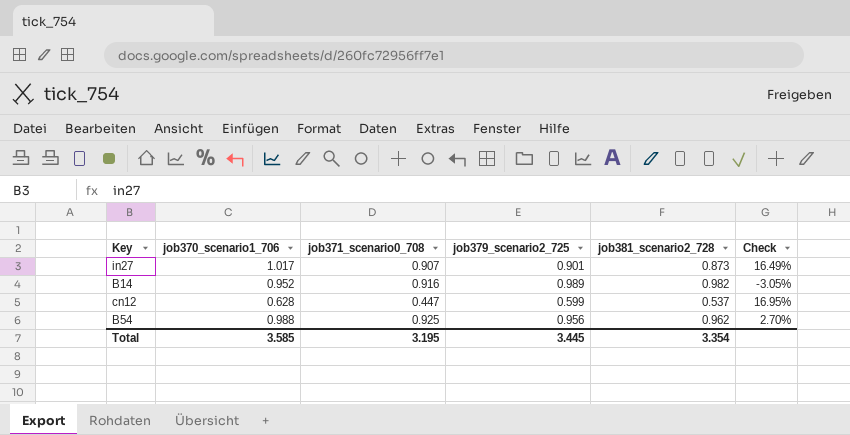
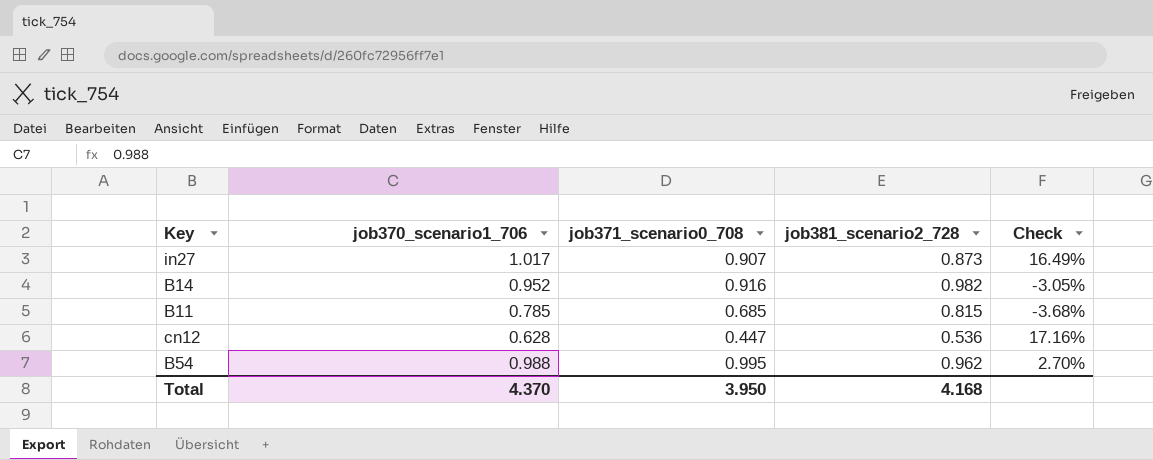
column job379_scenario2_725 | position: 4 -> none
row B11: none -> 0.785 | 0.685 | 0.815 | -3.68%
cn12 | job381_scenario2_728: 0.537 -> 0.536
cn12 | Check: 16.95% -> 17.16%
B54 | job371_scenario0_708: 0.925 -> 0.995
Total | job370_scenario1_706: 3.585 -> 4.370
Total | job371_scenario0_708: 3.195 -> 3.950
Total | job381_scenario2_728: 3.354 -> 4.168

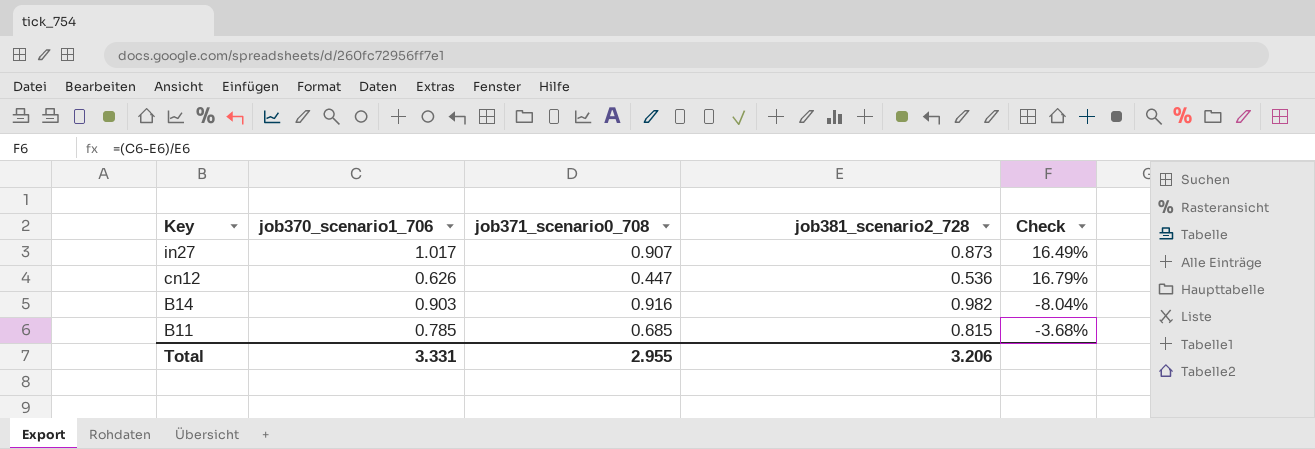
row order: none -> Key descending
row B54: 0.988 | 0.995 | 0.962 | 2.70% -> none
cn12 | job370_scenario1_706: 0.628 -> 0.626
cn12 | Check: 17.16% -> 16.79%
B14 | job370_scenario1_706: 0.952 -> 0.903
B14 | Check: -3.05% -> -8.04%
Total | job370_scenario1_706: 4.370 -> 3.331
Total | job371_scenario0_708: 3.950 -> 2.955
Total | job381_scenario2_728: 4.168 -> 3.206

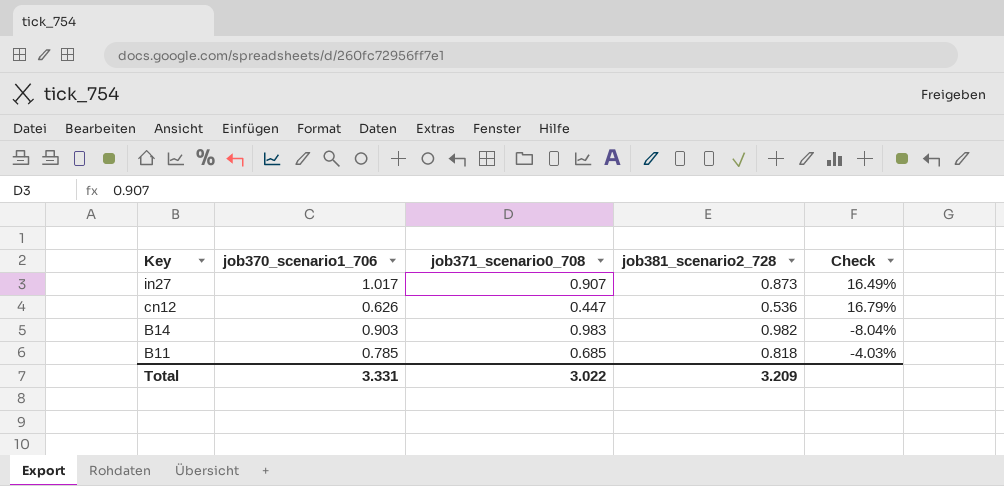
B14 | job371_scenario0_708: 0.916 -> 0.983
B11 | job381_scenario2_728: 0.815 -> 0.818
B11 | Check: -3.68% -> -4.03%
Total | job371_scenario0_708: 2.955 -> 3.022
Total | job381_scenario2_728: 3.206 -> 3.209

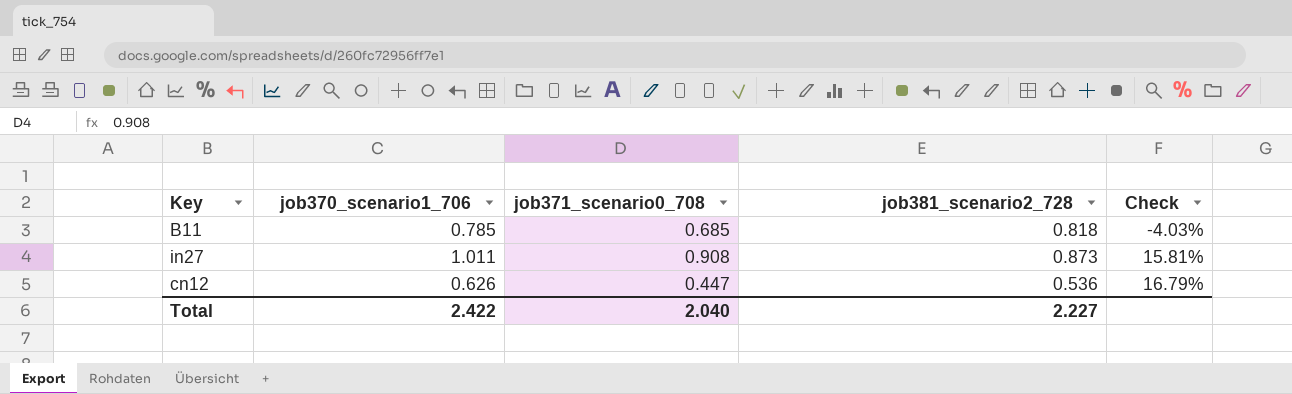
row order: Key descending -> Check ascending
row B14: 0.903 | 0.983 | 0.982 | -8.04% -> none
in27 | job370_scenario1_706: 1.017 -> 1.011
in27 | job371_scenario0_708: 0.907 -> 0.908
in27 | Check: 16.49% -> 15.81%
Total | job370_scenario1_706: 3.331 -> 2.422
Total | job371_scenario0_708: 3.022 -> 2.040
Total | job381_scenario2_728: 3.209 -> 2.227

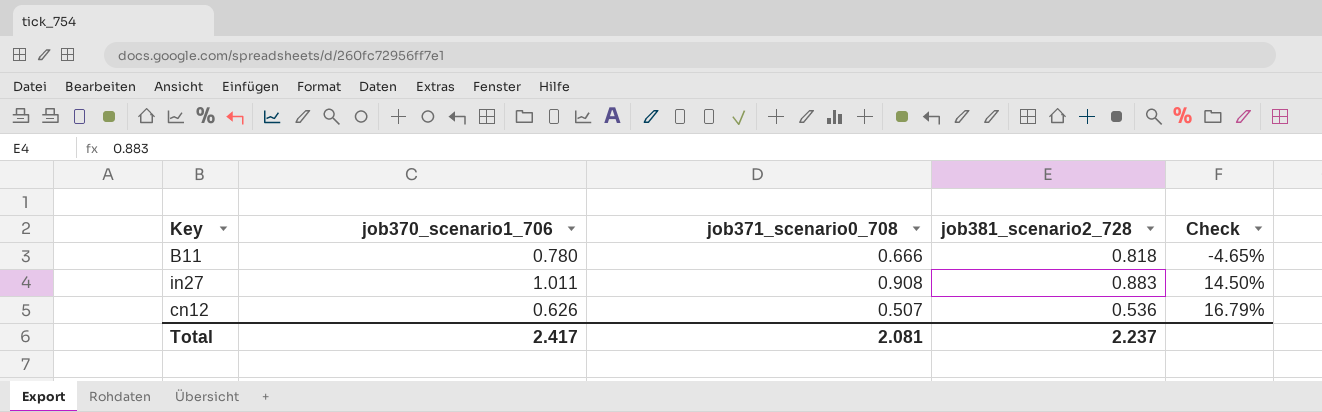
B11 | job370_scenario1_706: 0.785 -> 0.780
B11 | job371_scenario0_708: 0.685 -> 0.666
B11 | Check: -4.03% -> -4.65%
in27 | job381_scenario2_728: 0.873 -> 0.883
in27 | Check: 15.81% -> 14.50%
cn12 | job371_scenario0_708: 0.447 -> 0.507
Total | job370_scenario1_706: 2.422 -> 2.417
Total | job371_scenario0_708: 2.040 -> 2.081
Total | job381_scenario2_728: 2.227 -> 2.237

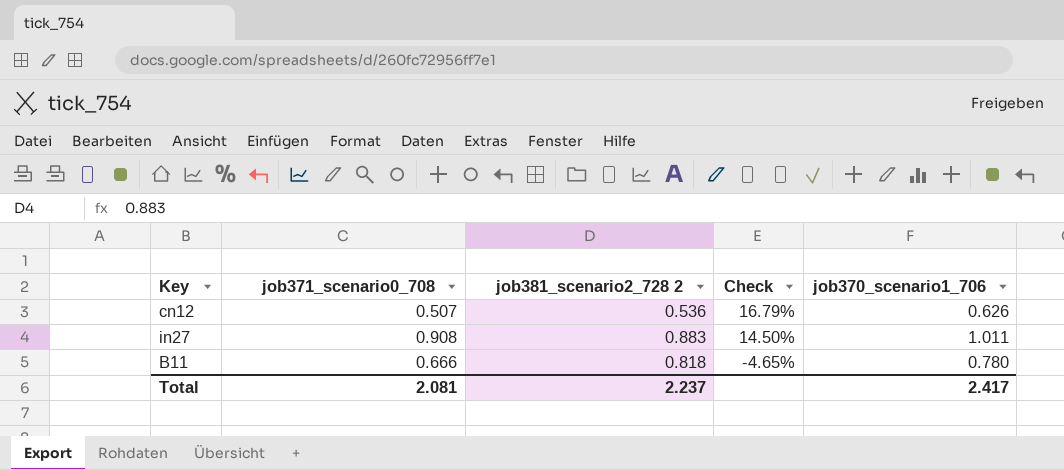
row order: Check ascending -> Check descending
column name: job381_scenario2_728 -> job381_scenario2_728 2
column job370_scenario1_706 | position: 2 -> 5

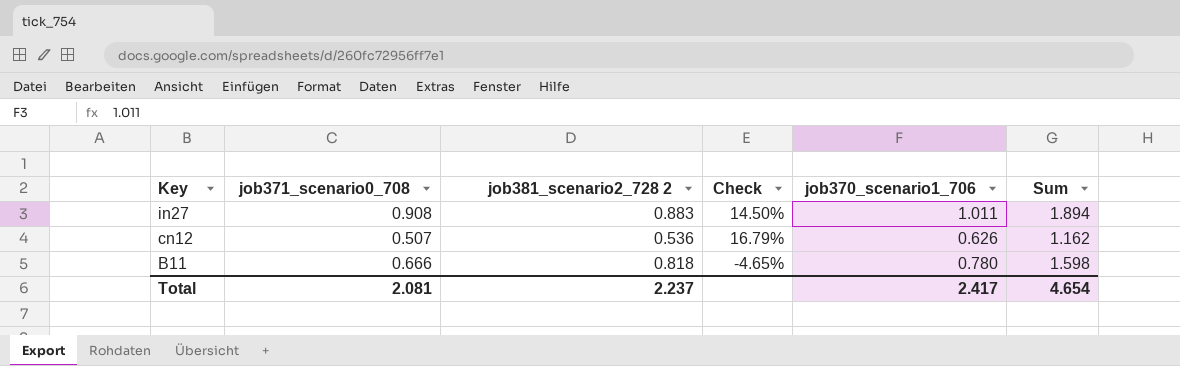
row order: Check descending -> Key descending
column Sum | formula: none -> [job381_scenario2_728 2] + [job370_scenario1_706]

